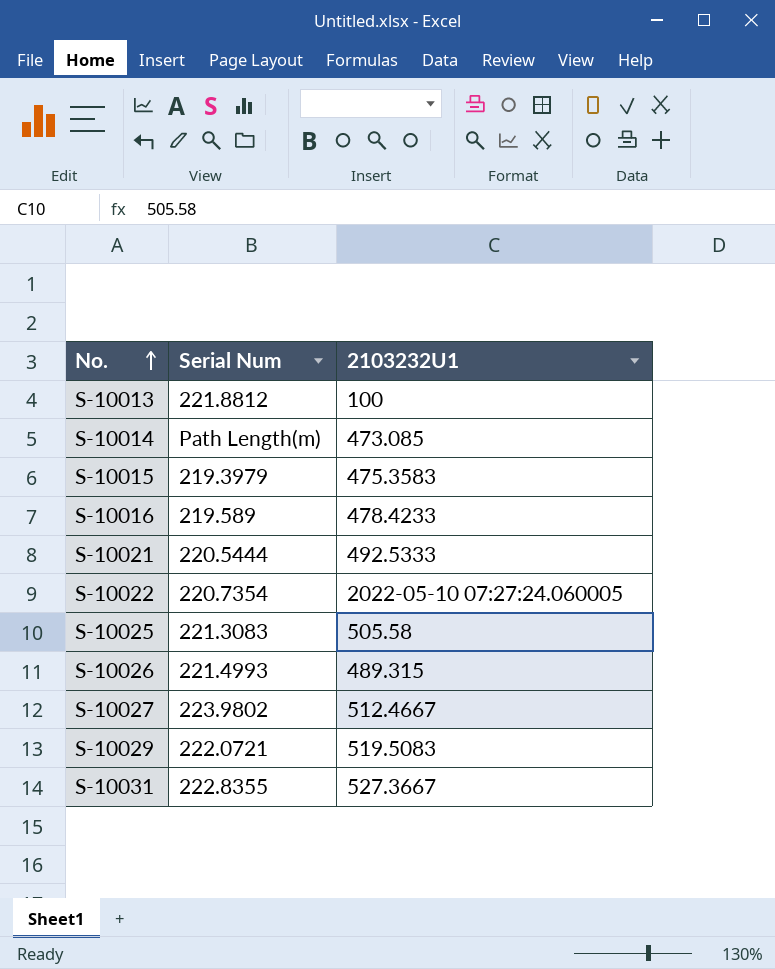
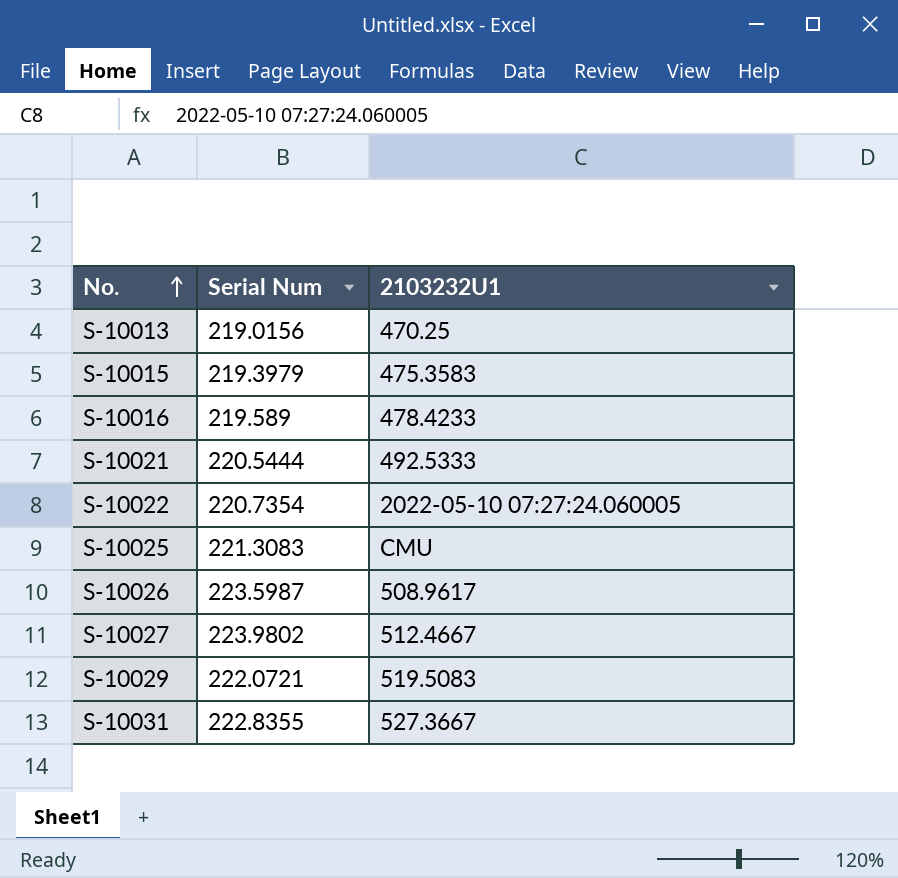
row S-10014: Path Length(m) | 473.085 -> none
S-10013 | Serial Num: 221.8812 -> 219.0156
S-10013 | 2103232U1: 100 -> 470.25
S-10025 | 2103232U1: 505.58 -> CMU
S-10026 | Serial Num: 221.4993 -> 223.5987
S-10026 | 2103232U1: 489.315 -> 508.9617

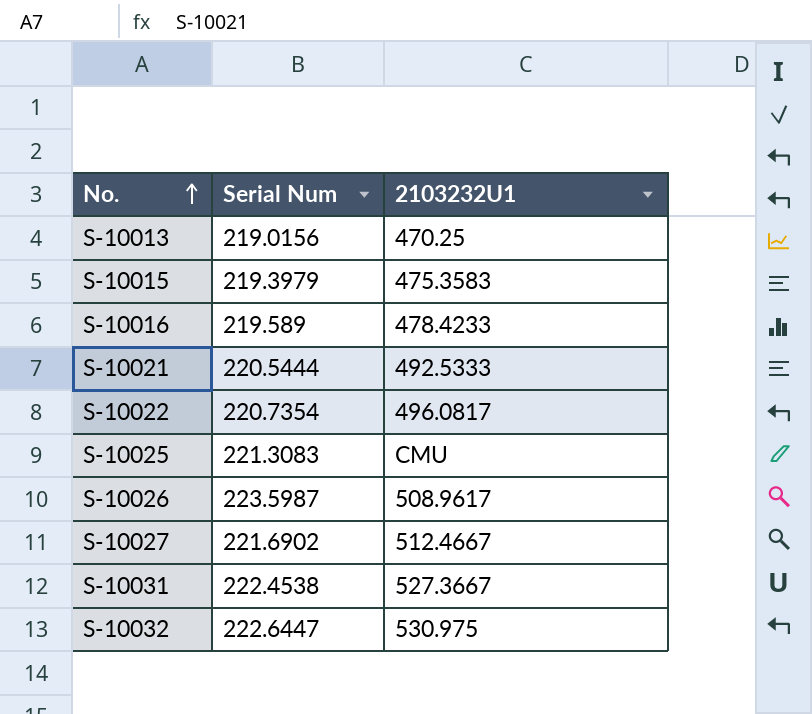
row S-10029: 222.0721 | 519.5083 -> none
S-10022 | 2103232U1: 2022-05-10 07:27:24.060005 -> 496.0817
S-10027 | Serial Num: 223.9802 -> 221.6902
S-10031 | Serial Num: 222.8355 -> 222.4538
row S-10032: none -> 222.6447 | 530.975

